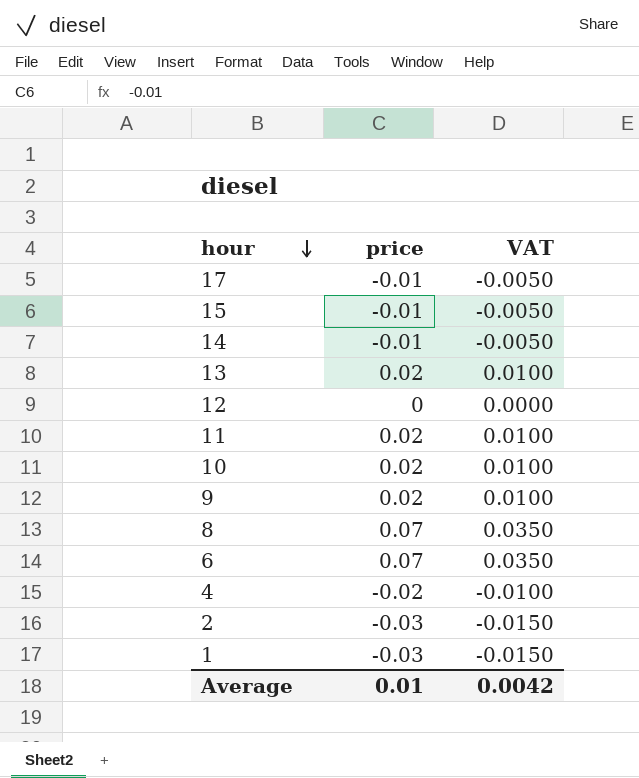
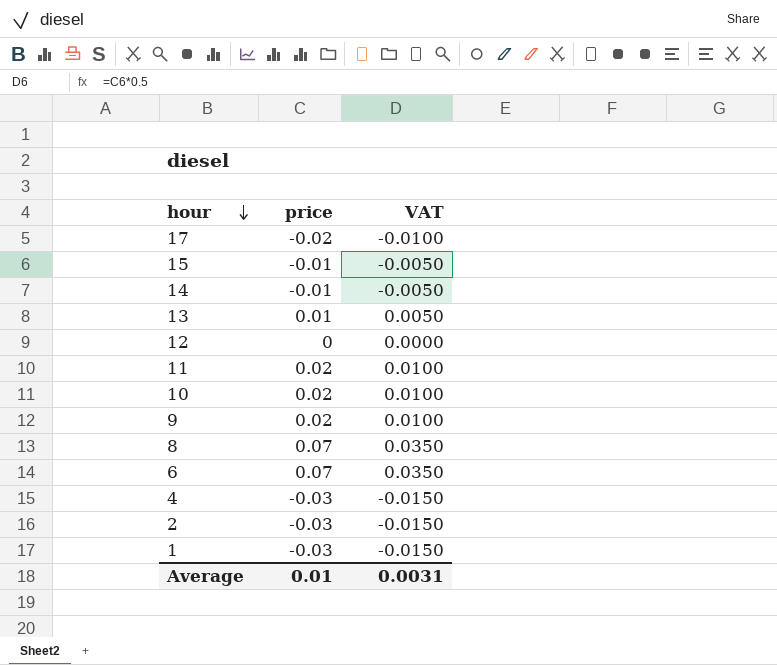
17 | price: -0.01 -> -0.02
17 | VAT: -0.0050 -> -0.0100
13 | price: 0.02 -> 0.01
13 | VAT: 0.0100 -> 0.0050
4 | price: -0.02 -> -0.03
4 | VAT: -0.0100 -> -0.0150
Average | VAT: 0.0042 -> 0.0031

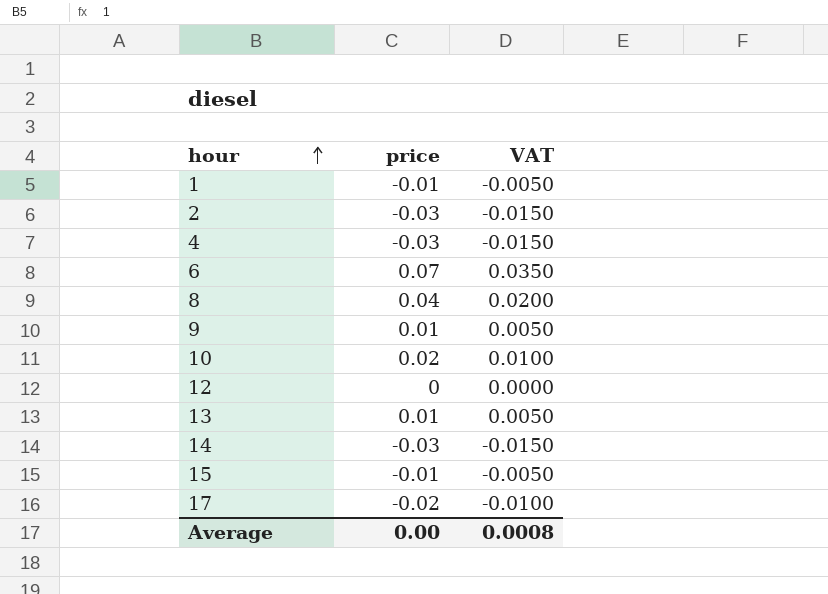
row order: hour descending -> hour ascending
row 11: 0.02 | 0.0100 -> none
1 | price: -0.03 -> -0.01
1 | VAT: -0.0150 -> -0.0050
8 | price: 0.07 -> 0.04
8 | VAT: 0.0350 -> 0.0200
9 | price: 0.02 -> 0.01
9 | VAT: 0.0100 -> 0.0050
14 | price: -0.01 -> -0.03
14 | VAT: -0.0050 -> -0.0150
Average | price: 0.01 -> 0.00
Average | VAT: 0.0031 -> 0.0008

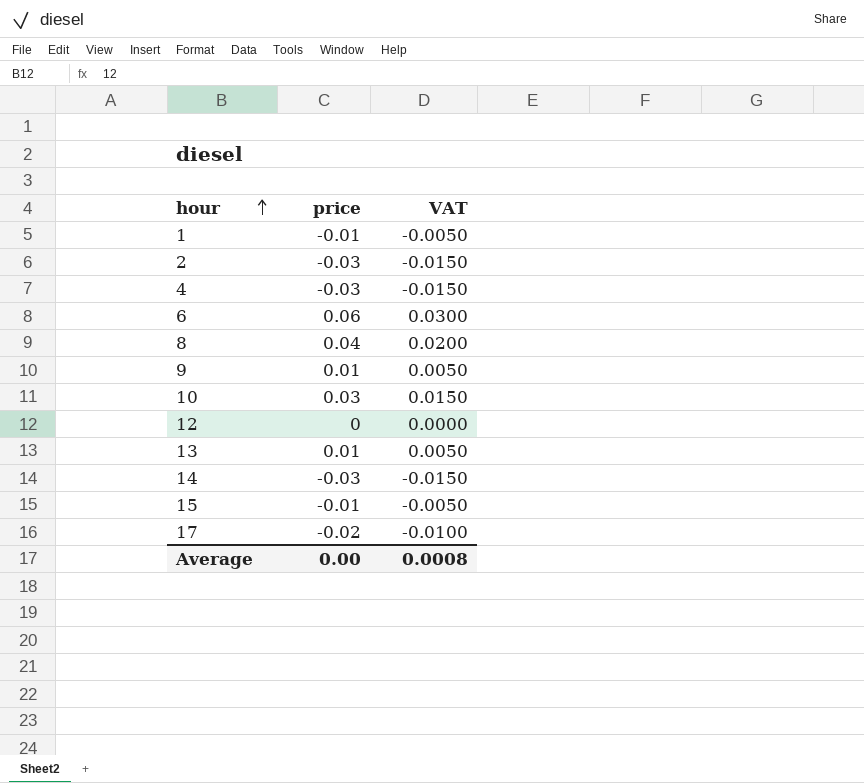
6 | price: 0.07 -> 0.06
6 | VAT: 0.0350 -> 0.0300
10 | price: 0.02 -> 0.03
10 | VAT: 0.0100 -> 0.0150

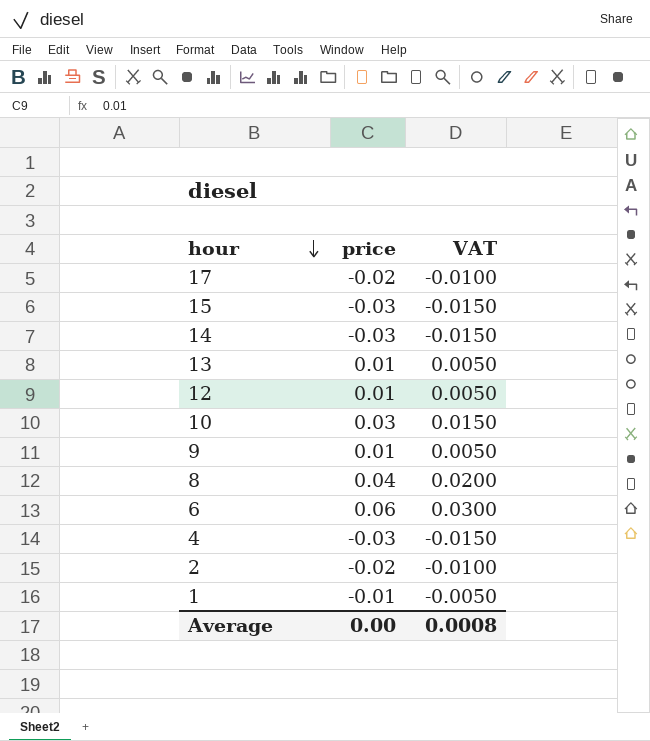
row order: hour ascending -> hour descending
15 | price: -0.01 -> -0.03
15 | VAT: -0.0050 -> -0.0150
12 | price: 0 -> 0.01
12 | VAT: 0.0000 -> 0.0050
2 | price: -0.03 -> -0.02
2 | VAT: -0.0150 -> -0.0100

